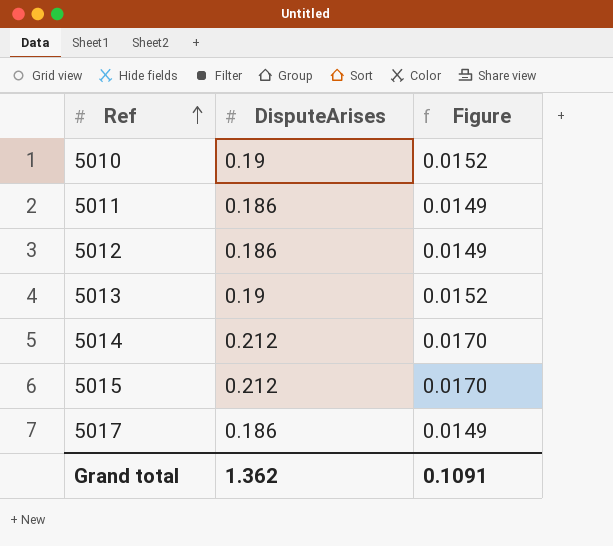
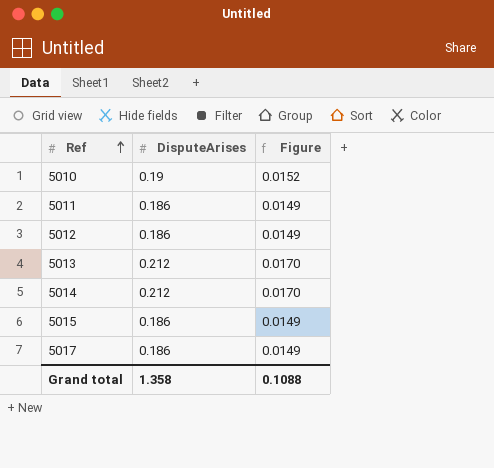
5013 | DisputeArises: 0.19 -> 0.212
5013 | Figure: 0.0152 -> 0.0170
5015 | DisputeArises: 0.212 -> 0.186
5015 | Figure: 0.0170 -> 0.0149
Grand total | DisputeArises: 1.362 -> 1.358
Grand total | Figure: 0.1091 -> 0.1088

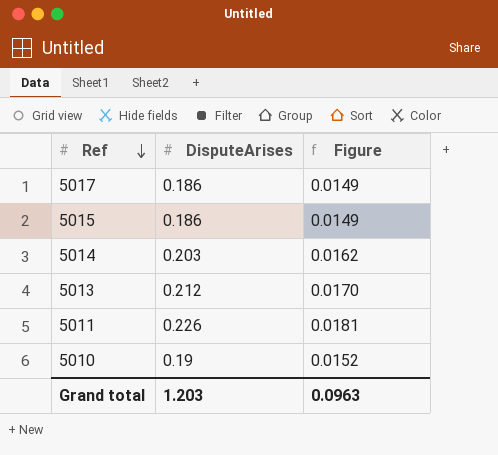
row order: Ref ascending -> Ref descending
row 5012: 0.186 | 0.0149 -> none
5014 | DisputeArises: 0.212 -> 0.203
5014 | Figure: 0.0170 -> 0.0162
5011 | DisputeArises: 0.186 -> 0.226
5011 | Figure: 0.0149 -> 0.0181
Grand total | DisputeArises: 1.358 -> 1.203
Grand total | Figure: 0.1088 -> 0.0963

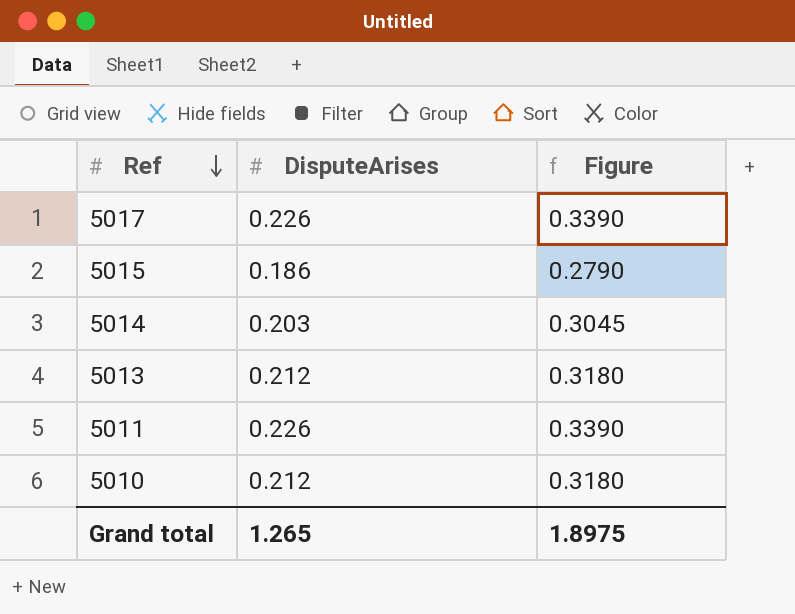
column Figure | formula: [DisputeArises] * 0.08 -> [DisputeArises] * 1.5
5017 | DisputeArises: 0.186 -> 0.226
5010 | DisputeArises: 0.19 -> 0.212
Grand total | DisputeArises: 1.203 -> 1.265
Grand total | Figure: 0.0963 -> 1.8975

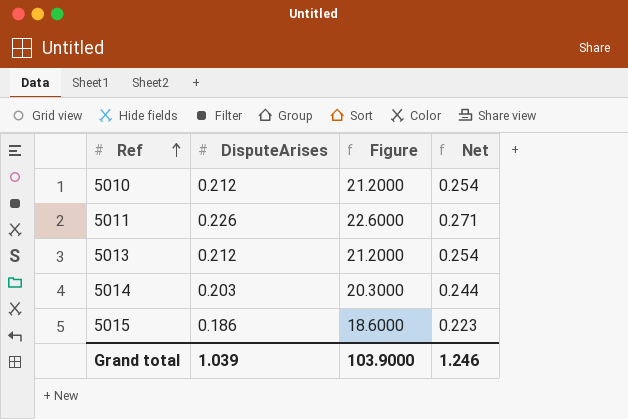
row order: Ref descending -> Ref ascending
column Figure | formula: [DisputeArises] * 1.5 -> [DisputeArises] * 100
column Net | formula: none -> [DisputeArises] * 1.2
row 5017: 0.226 | 0.3390 -> none
Grand total | DisputeArises: 1.265 -> 1.039
Grand total | Figure: 1.8975 -> 103.9000

